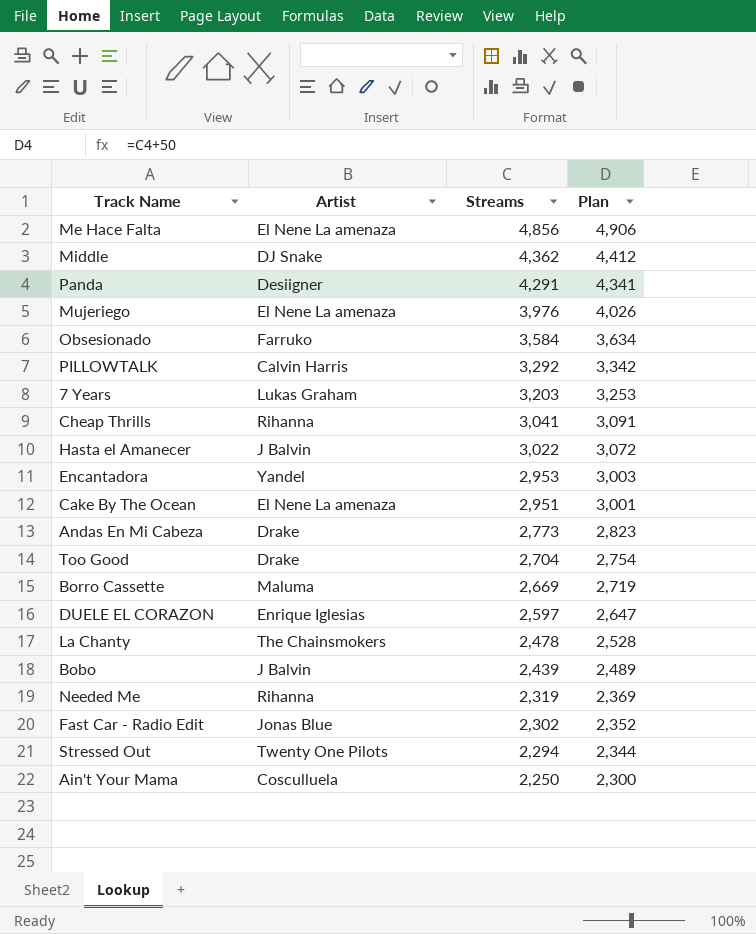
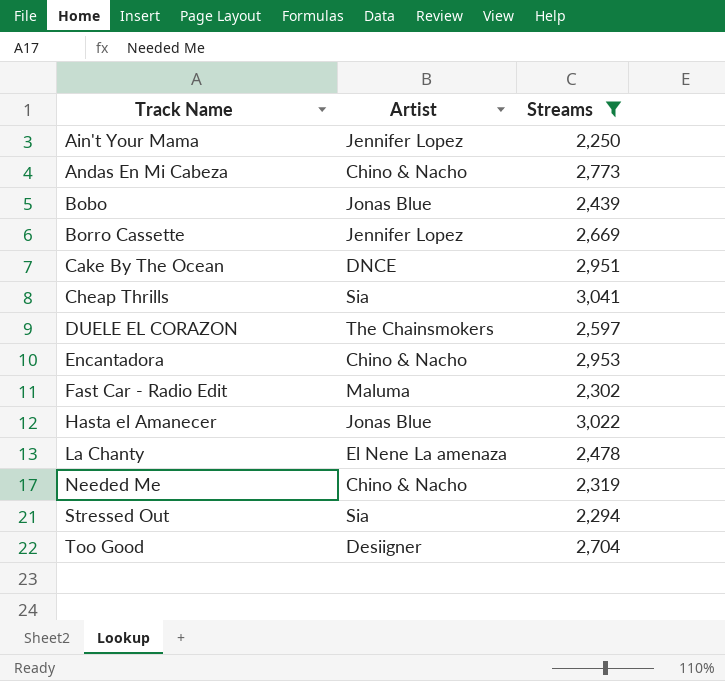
filter: none -> Streams <= 3,041
row order: Streams descending -> Track Name ascending
column Plan | formula: [Streams] + 50 -> none
Ain't Your Mama | Artist: Cosculluela -> Jennifer Lopez
Andas En Mi Cabeza | Artist: Drake -> Chino & Nacho
Bobo | Artist: J Balvin -> Jonas Blue
Borro Cassette | Artist: Maluma -> Jennifer Lopez
Cake By The Ocean | Artist: El Nene La amenaza -> DNCE
Cheap Thrills | Artist: Rihanna -> Sia
DUELE EL CORAZON | Artist: Enrique Iglesias -> The Chainsmokers
Encantadora | Artist: Yandel -> Chino & Nacho
Fast Car - Radio Edit | Artist: Jonas Blue -> Maluma
Hasta el Amanecer | Artist: J Balvin -> Jonas Blue
La Chanty | Artist: The Chainsmokers -> El Nene La amenaza
Needed Me | Artist: Rihanna -> Chino & Nacho
Stressed Out | Artist: Twenty One Pilots -> Sia
Too Good | Artist: Drake -> Desiigner

